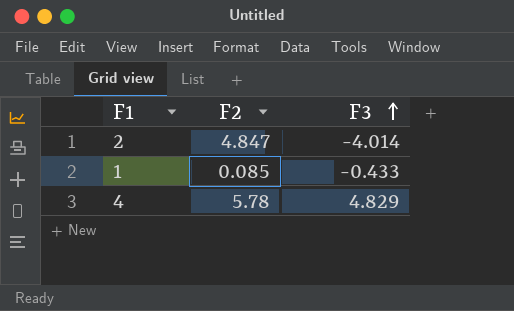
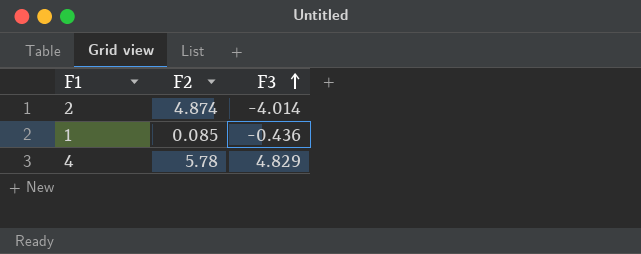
2 | F2: 4.847 -> 4.874
1 | F3: -0.433 -> -0.436

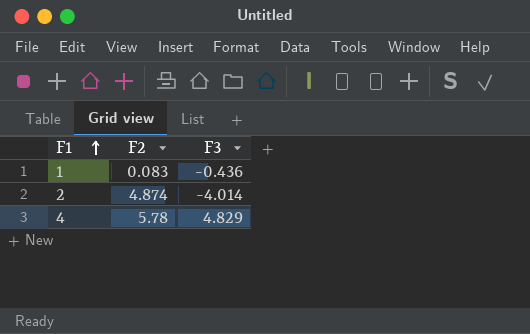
row order: F3 ascending -> F1 ascending
1 | F2: 0.085 -> 0.083

